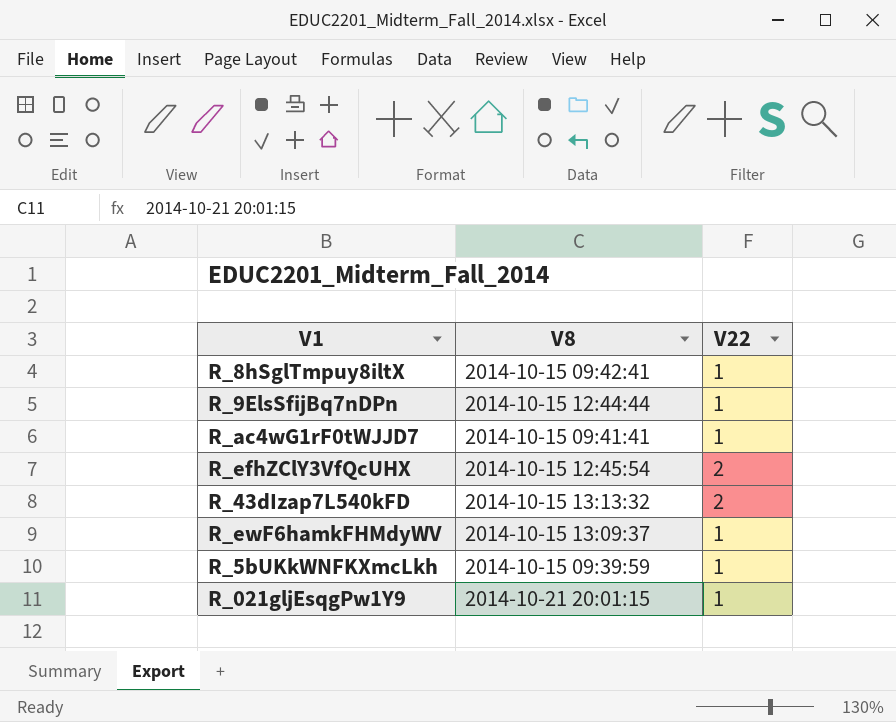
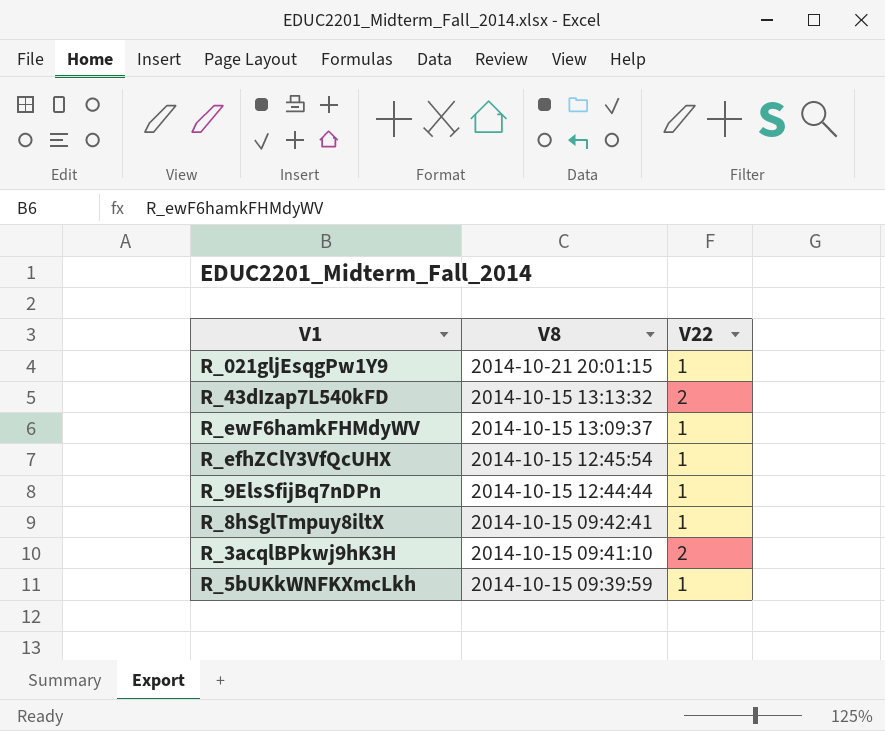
row order: none -> V8 descending
row R_ac4wG1rF0tWJJD7: 2014-10-15 09:41:41 | 1 -> none
R_efhZClY3VfQcUHX | V22: 2 -> 1
row R_3acqlBPkwj9hK3H: none -> 2014-10-15 09:41:10 | 2

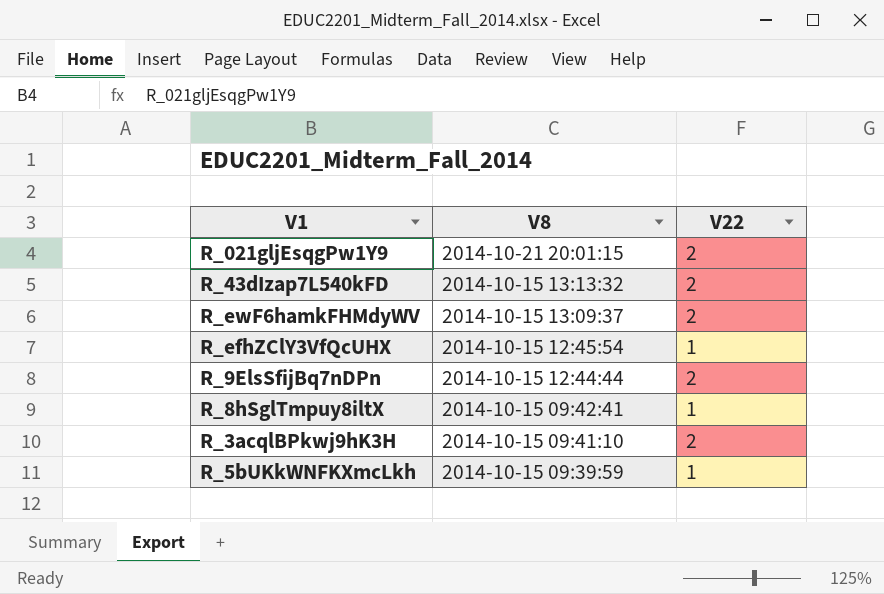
R_021gljEsqgPw1Y9 | V22: 1 -> 2
R_ewF6hamkFHMdyWV | V22: 1 -> 2
R_9ElsSfijBq7nDPn | V22: 1 -> 2

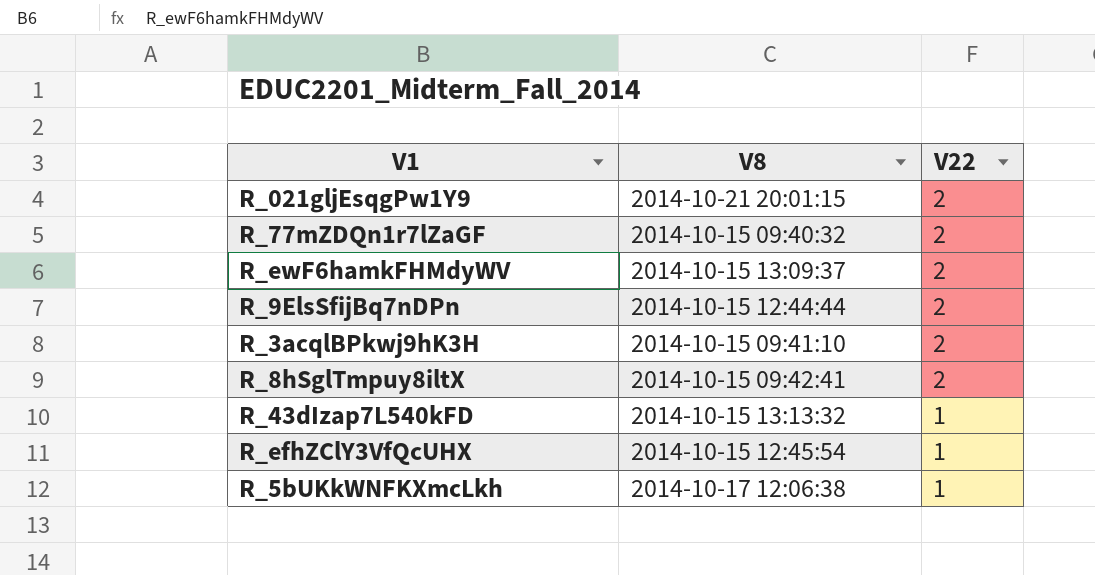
row order: V8 descending -> V22 descending
row R_77mZDQn1r7lZaGF: none -> 2014-10-15 09:40:32 | 2
R_8hSglTmpuy8iltX | V22: 1 -> 2
R_43dIzap7L540kFD | V22: 2 -> 1
R_5bUKkWNFKXmcLkh | V8: 2014-10-15 09:39:59 -> 2014-10-17 12:06:38

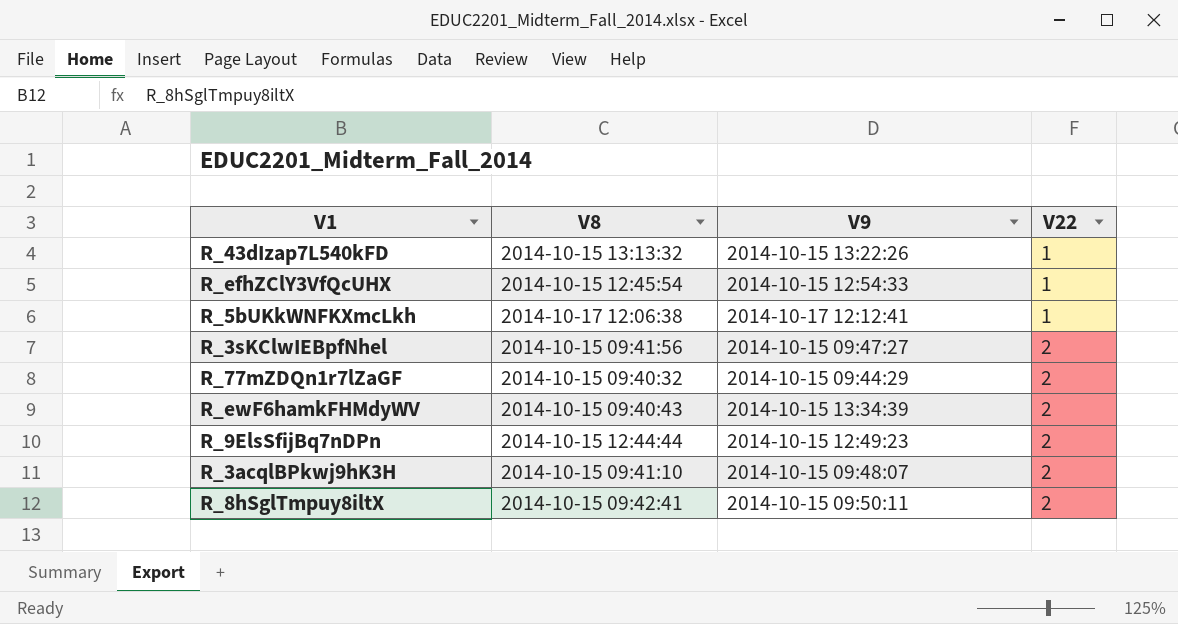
row order: V22 descending -> V22 ascending
column V9 | position: none -> 3
row R_021gljEsqgPw1Y9: 2014-10-21 20:01:15 | 2 -> none
row R_3sKClwIEBpfNhel: none -> 2014-10-15 09:41:56 | 2014-10-15 09:47:27 | 2
R_ewF6hamkFHMdyWV | V8: 2014-10-15 13:09:37 -> 2014-10-15 09:40:43

